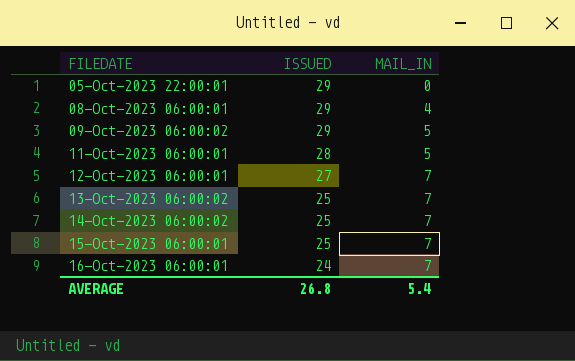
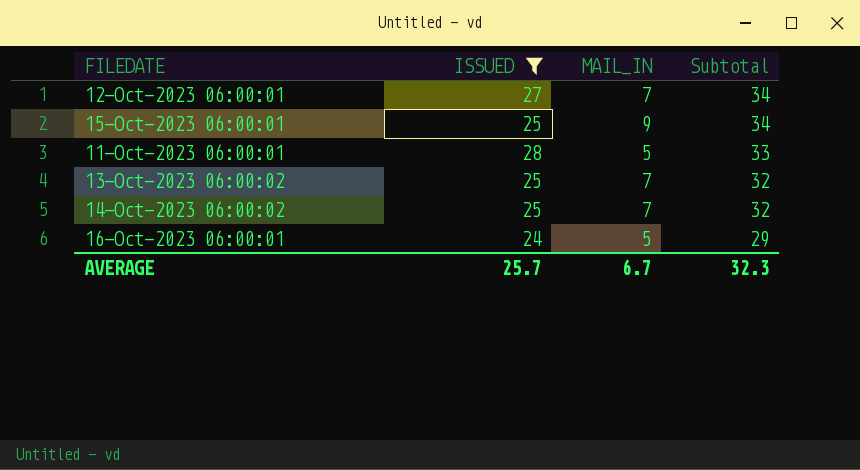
filter: none -> ISSUED != 29
row order: FILEDATE ascending -> Subtotal descending
column Subtotal | formula: none -> [ISSUED] + [MAIL_IN]
15-Oct-2023 06:00:01 | MAIL_IN: 7 -> 9
16-Oct-2023 06:00:01 | MAIL_IN: 7 -> 5
AVERAGE | ISSUED: 26.8 -> 25.7
AVERAGE | MAIL_IN: 5.4 -> 6.7

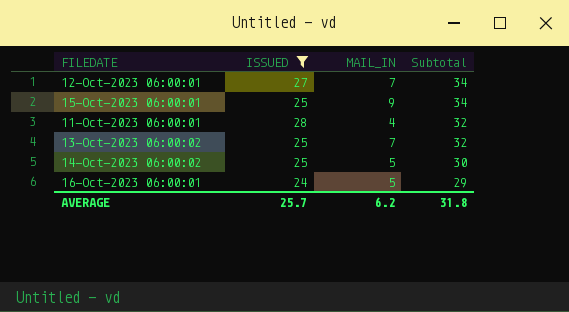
11-Oct-2023 06:00:01 | MAIL_IN: 5 -> 4
11-Oct-2023 06:00:01 | Subtotal: 33 -> 32
14-Oct-2023 06:00:02 | MAIL_IN: 7 -> 5
14-Oct-2023 06:00:02 | Subtotal: 32 -> 30
AVERAGE | MAIL_IN: 6.7 -> 6.2
AVERAGE | Subtotal: 32.3 -> 31.8

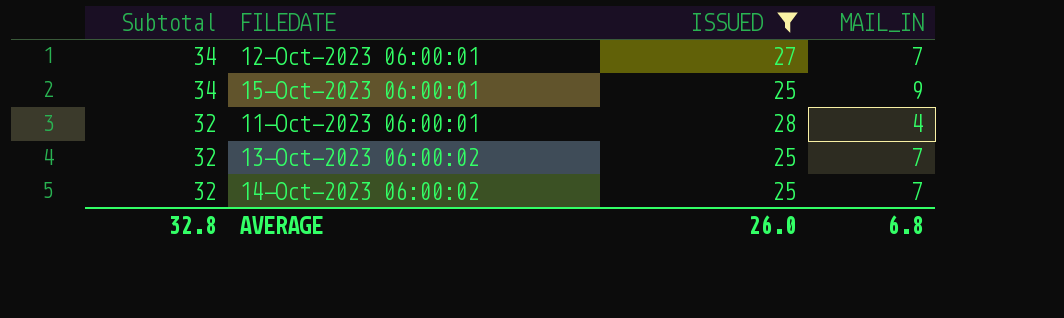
column Subtotal | position: 4 -> 1
row 16-Oct-2023 06:00:01: 24 | 5 | 29 -> none
14-Oct-2023 06:00:02 | Subtotal: 30 -> 32
14-Oct-2023 06:00:02 | MAIL_IN: 5 -> 7
AVERAGE | Subtotal: 31.8 -> 32.8
AVERAGE | ISSUED: 25.7 -> 26.0
AVERAGE | MAIL_IN: 6.2 -> 6.8

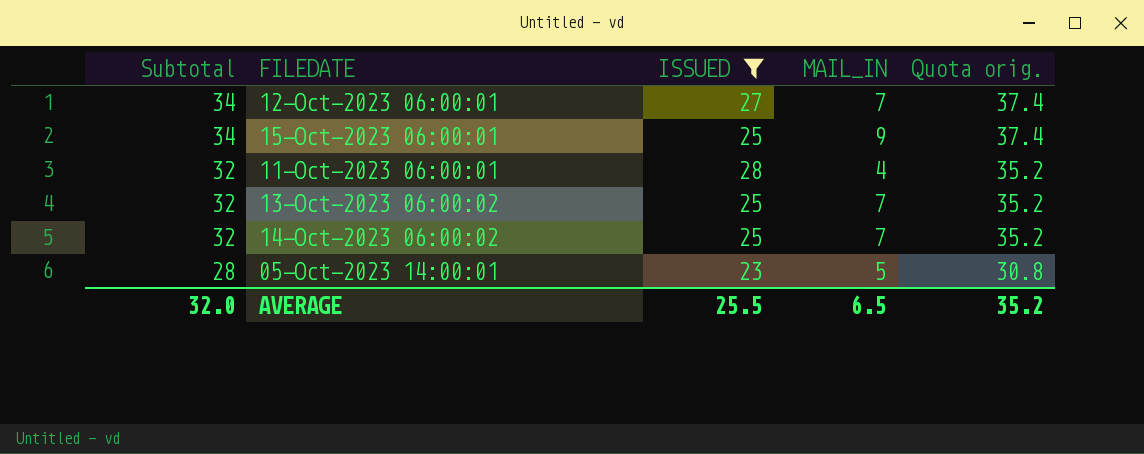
column Quota orig. | formula: none -> [Subtotal] * 1.1
row 05-Oct-2023 14:00:01: none -> 28 | 23 | 5 | 30.8
AVERAGE | Subtotal: 32.8 -> 32.0
AVERAGE | ISSUED: 26.0 -> 25.5
AVERAGE | MAIL_IN: 6.8 -> 6.5

